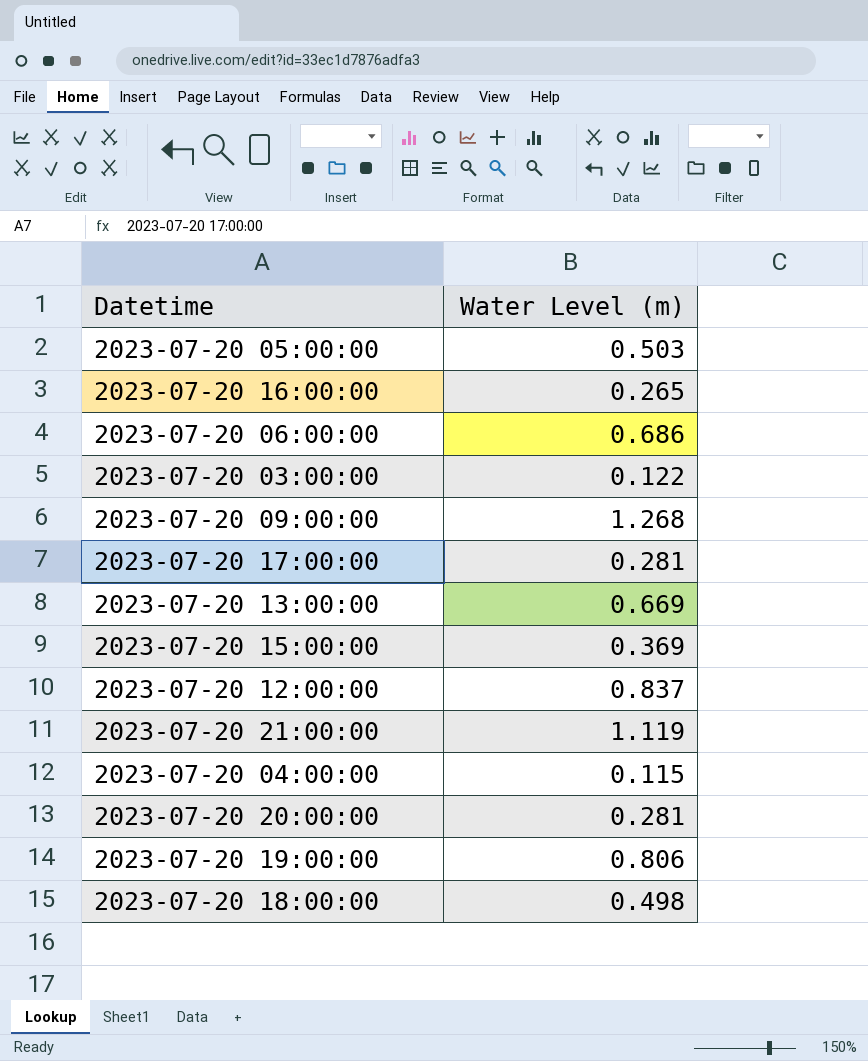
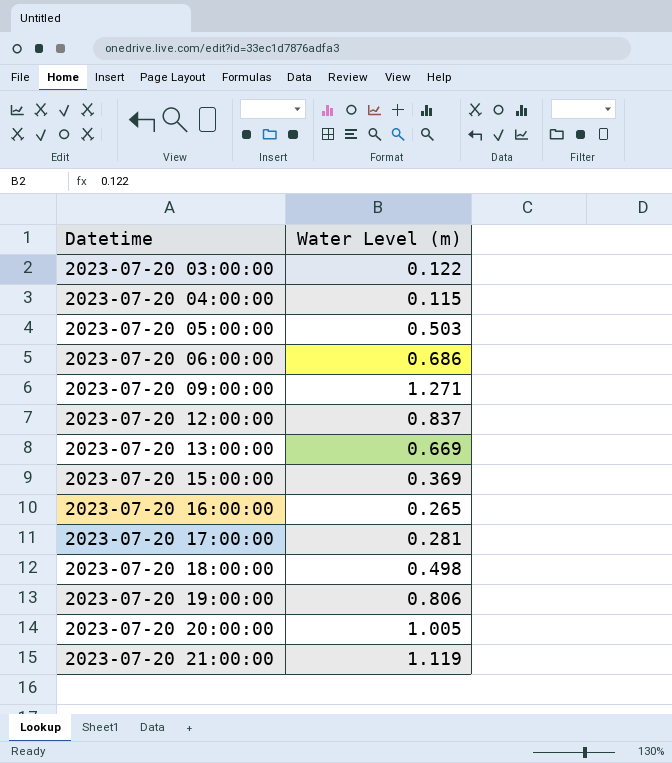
row order: none -> Datetime ascending
2023-07-20 09:00:00 | Water Level (m): 1.268 -> 1.271
2023-07-20 20:00:00 | Water Level (m): 0.281 -> 1.005

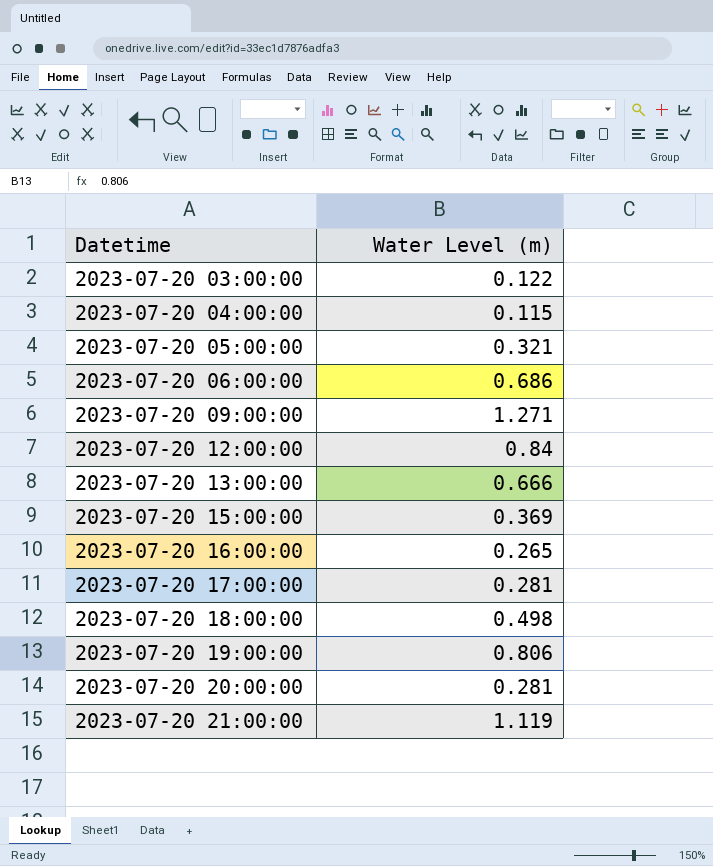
2023-07-20 05:00:00 | Water Level (m): 0.503 -> 0.321
2023-07-20 12:00:00 | Water Level (m): 0.837 -> 0.84
2023-07-20 13:00:00 | Water Level (m): 0.669 -> 0.666
2023-07-20 20:00:00 | Water Level (m): 1.005 -> 0.281

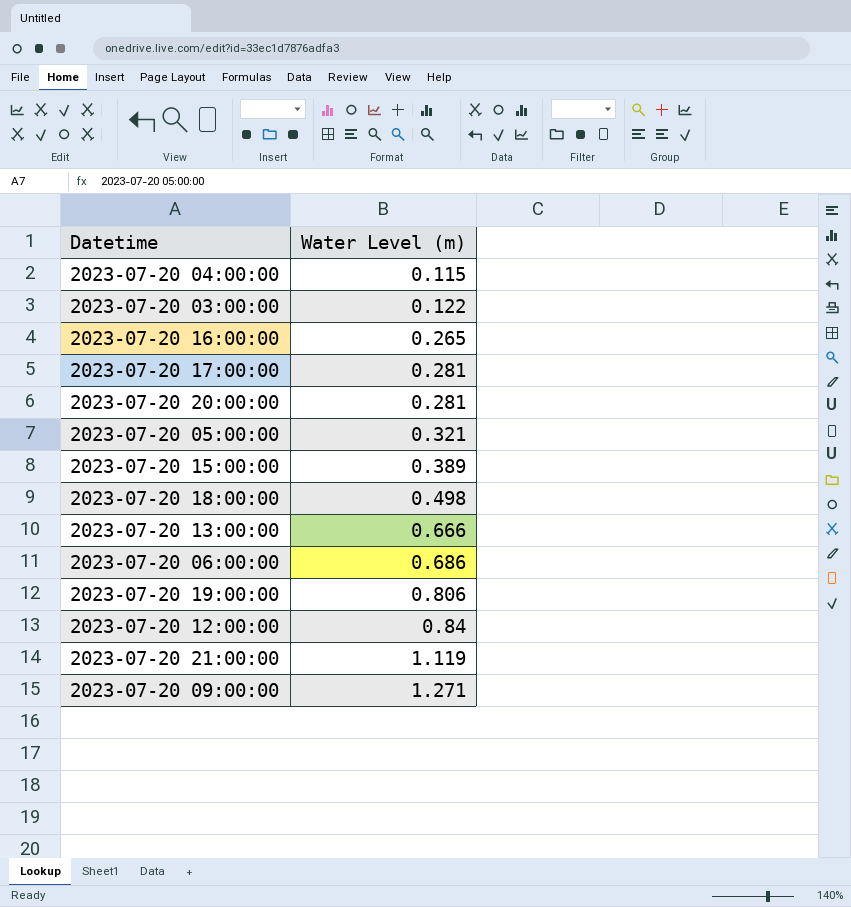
row order: Datetime ascending -> Water Level (m) ascending
2023-07-20 15:00:00 | Water Level (m): 0.369 -> 0.389

